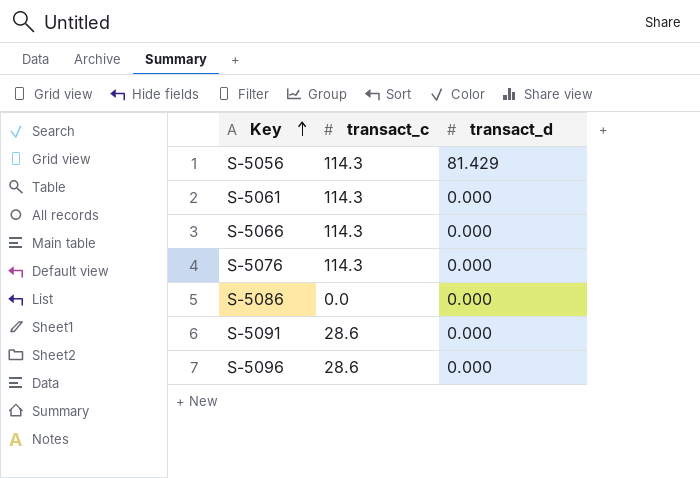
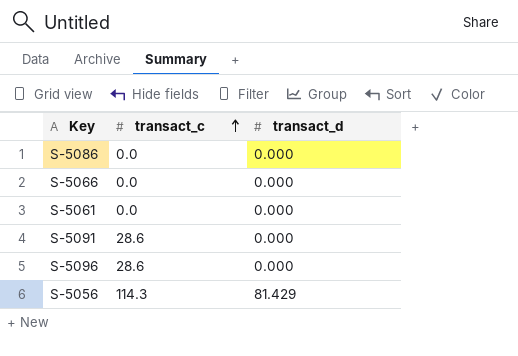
row order: Key ascending -> transact_c ascending
row S-5076: 114.3 | 0.000 -> none
S-5066 | transact_c: 114.3 -> 0.0
S-5061 | transact_c: 114.3 -> 0.0

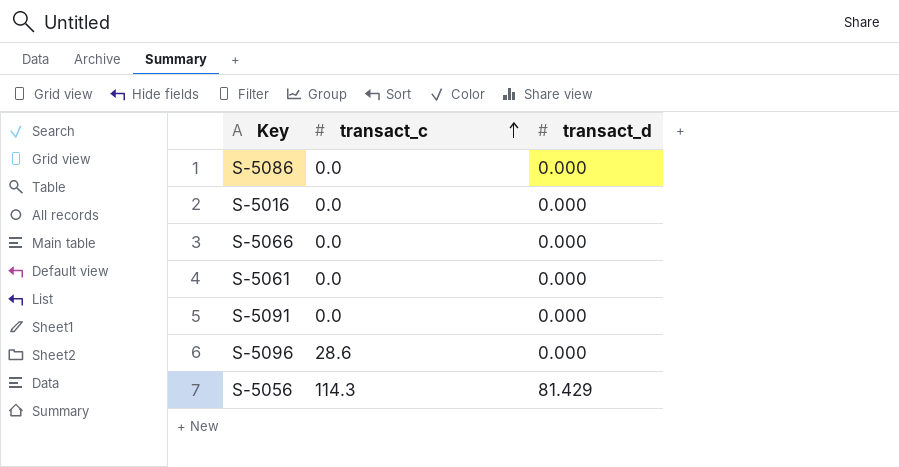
row S-5016: none -> 0.0 | 0.000
S-5091 | transact_c: 28.6 -> 0.0

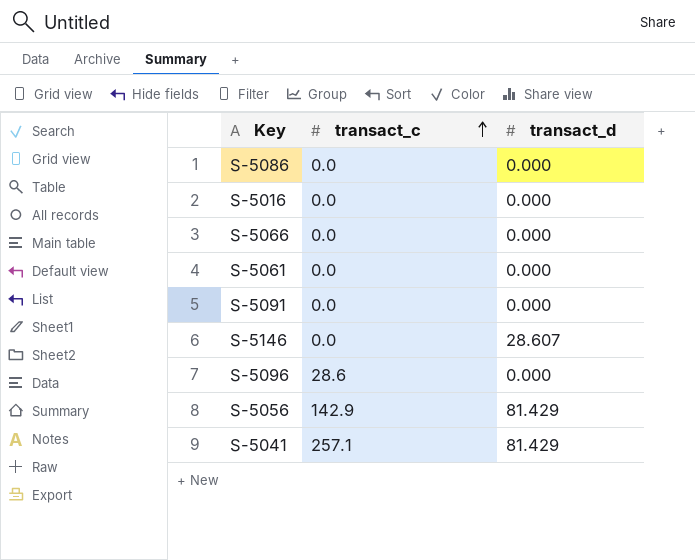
row S-5146: none -> 0.0 | 28.607
S-5056 | transact_c: 114.3 -> 142.9
row S-5041: none -> 257.1 | 81.429

